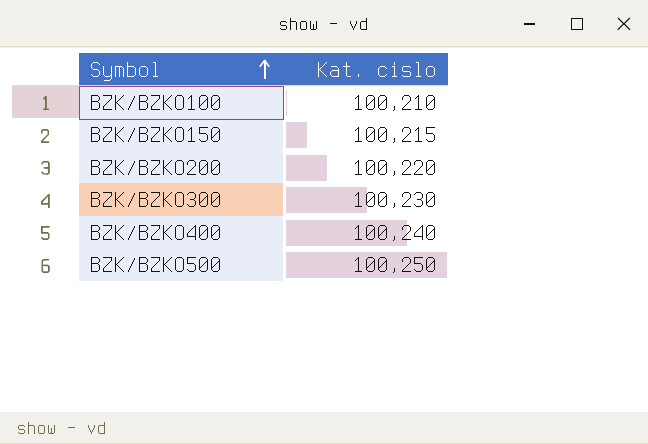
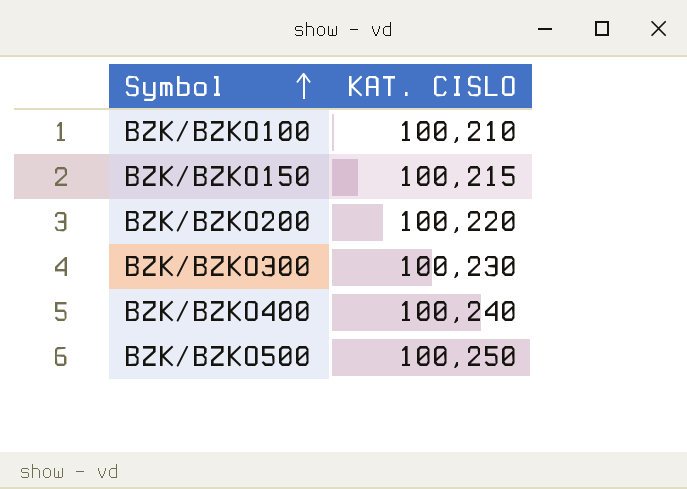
column name: Kat. cislo -> KAT. CISLO

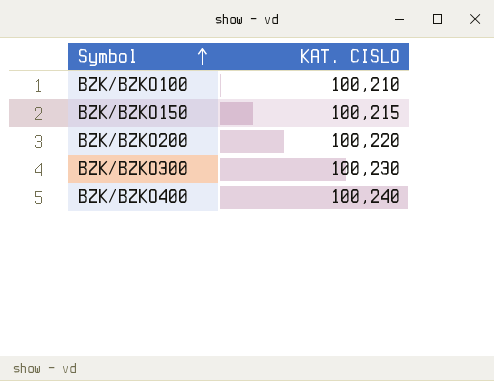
row BZK/BZKO500: 100,250 -> none

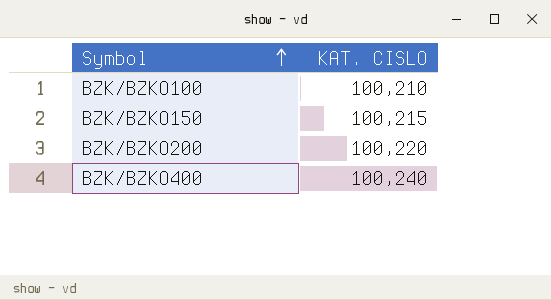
row BZK/BZKO300: 100,230 -> none

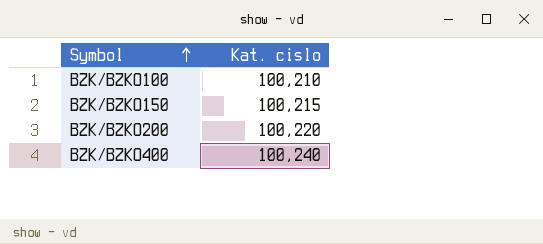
column name: KAT. CISLO -> Kat. cislo

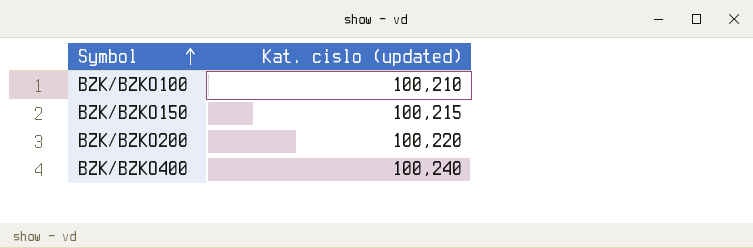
column name: Kat. cislo -> Kat. cislo (updated)

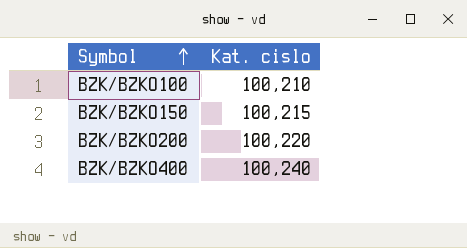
column name: Kat. cislo (updated) -> Kat. cislo

